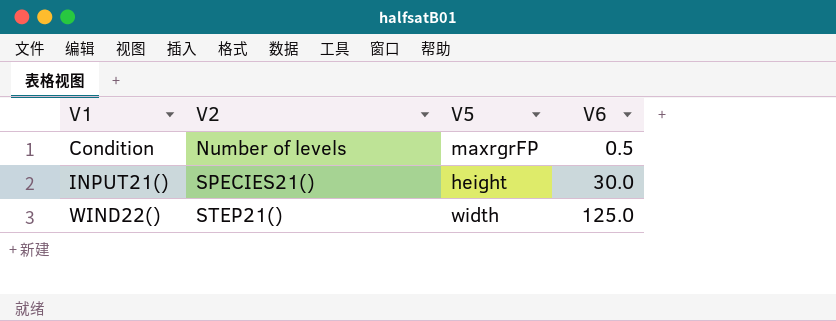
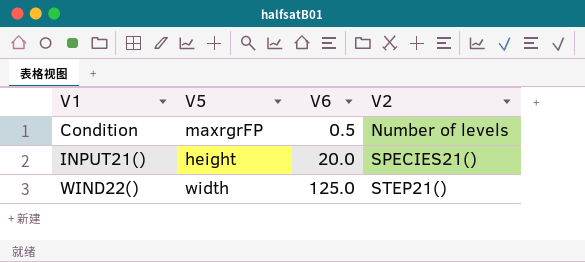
column V2 | position: 2 -> 4
INPUT21() | V6: 30.0 -> 20.0

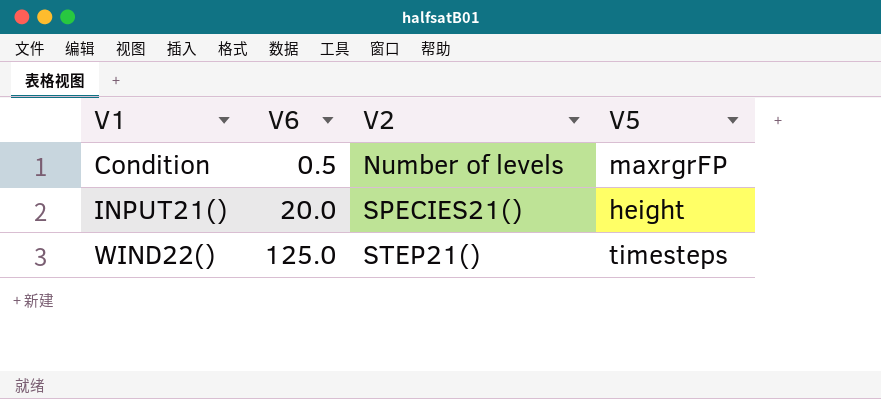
column V5 | position: 2 -> 4
WIND22() | V5: width -> timesteps

